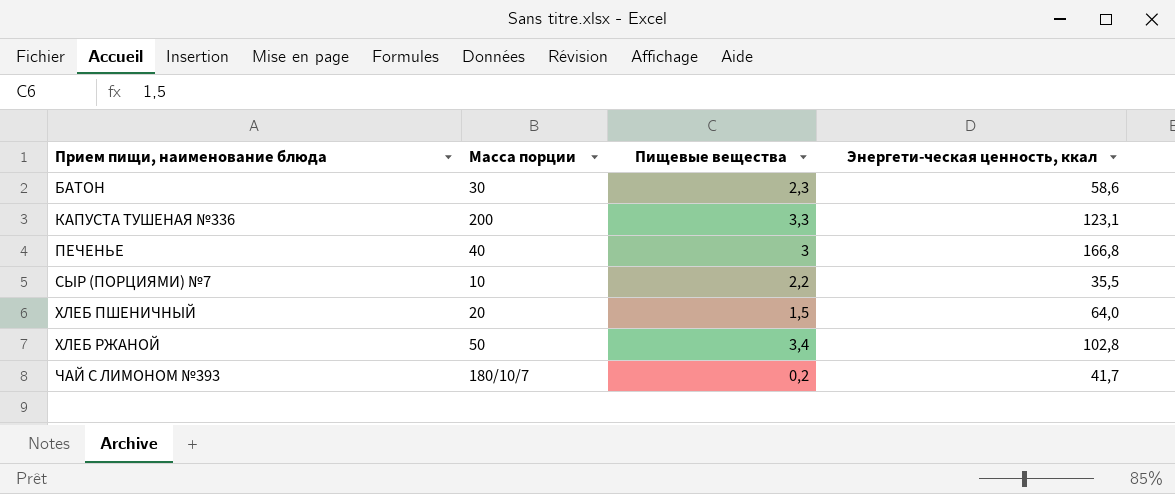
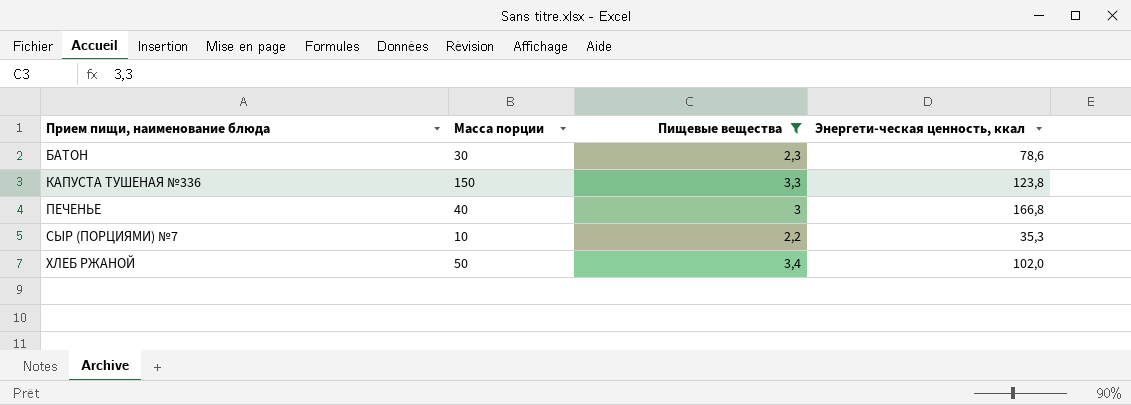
filter: none -> Пищевые вещества >= 2,2
БАТОН | Энергети-ческая ценность, ккал: 58,6 -> 78,6
КАПУСТА ТУШЕНАЯ №336 | Масса порции: 200 -> 150
КАПУСТА ТУШЕНАЯ №336 | Энергети-ческая ценность, ккал: 123,1 -> 123,8
СЫР (ПОРЦИЯМИ) №7 | Энергети-ческая ценность, ккал: 35,5 -> 35,3
ХЛЕБ РЖАНОЙ | Энергети-ческая ценность, ккал: 102,8 -> 102,0

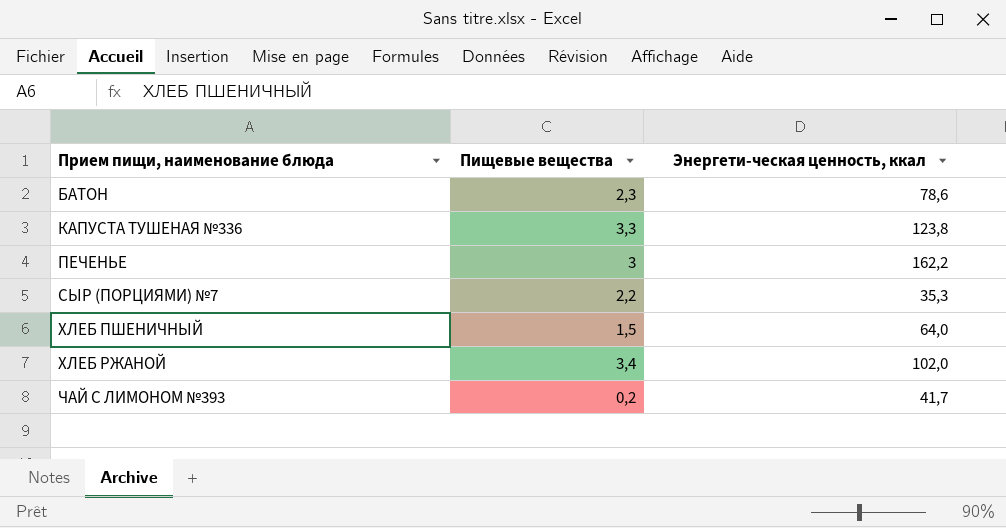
filter: Пищевые вещества >= 2,2 -> none
column Масса порции | position: 2 -> none
ПЕЧЕНЬЕ | Энергети-ческая ценность, ккал: 166,8 -> 162,2

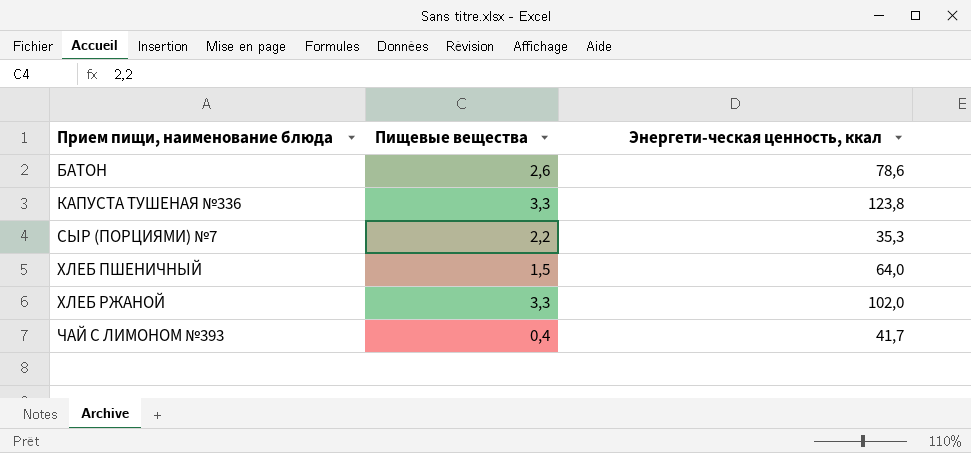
row ПЕЧЕНЬЕ: 3 | 162,2 -> none
БАТОН | Пищевые вещества: 2,3 -> 2,6
ХЛЕБ РЖАНОЙ | Пищевые вещества: 3,4 -> 3,3
ЧАЙ С ЛИМОНОМ №393 | Пищевые вещества: 0,2 -> 0,4

